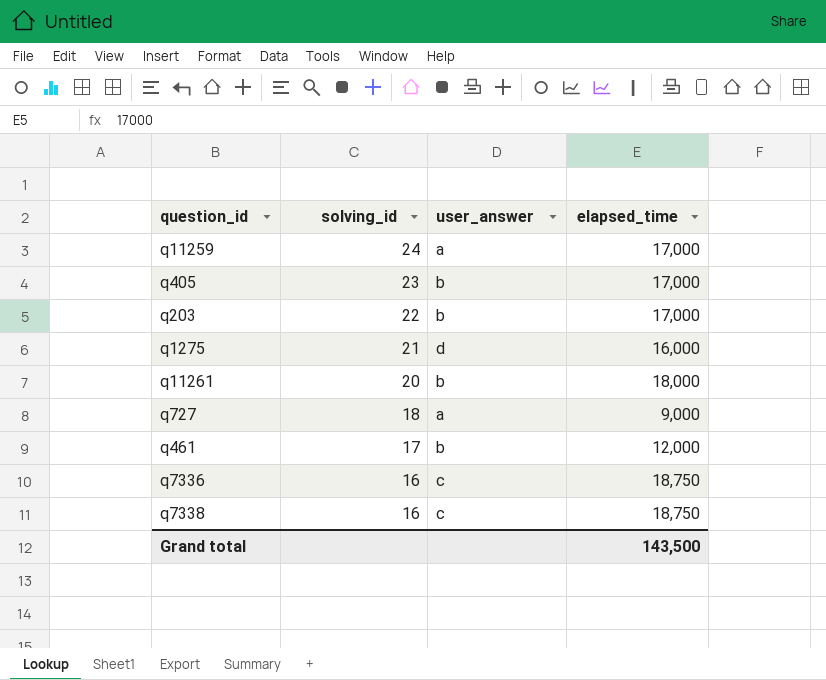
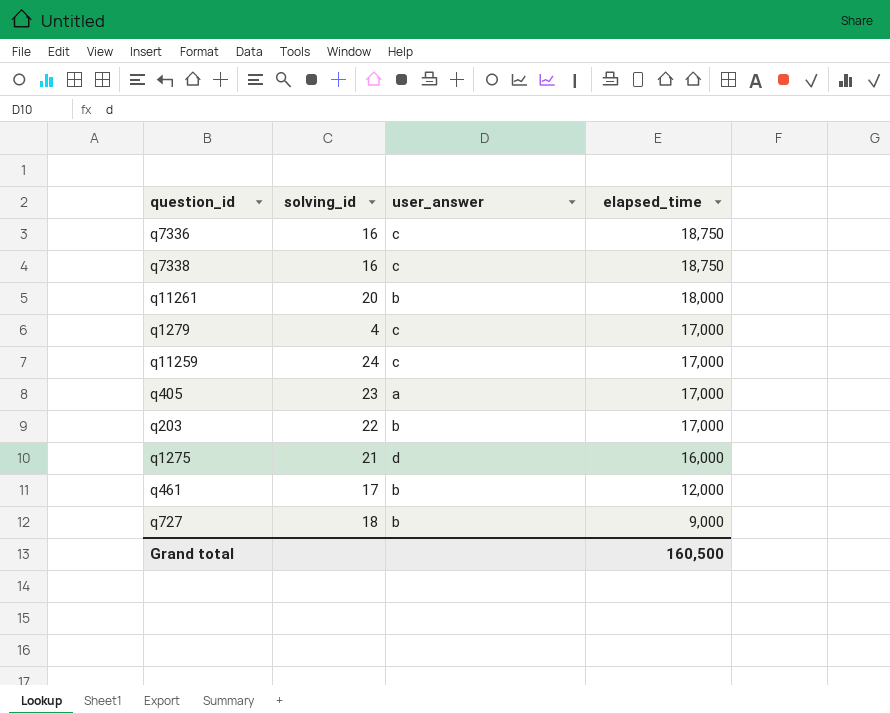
row order: solving_id descending -> elapsed_time descending
row q1279: none -> 4 | c | 17,000
q11259 | user_answer: a -> c
q405 | user_answer: b -> a
q727 | user_answer: a -> b
Grand total | elapsed_time: 143,500 -> 160,500

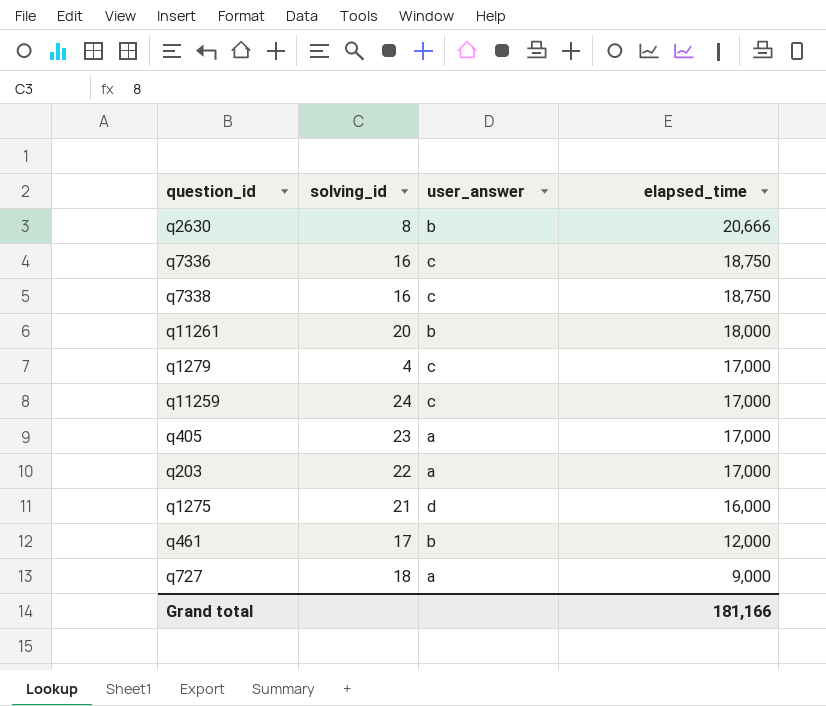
row q2630: none -> 8 | b | 20,666
q203 | user_answer: b -> a
q727 | user_answer: b -> a
Grand total | elapsed_time: 160,500 -> 181,166

